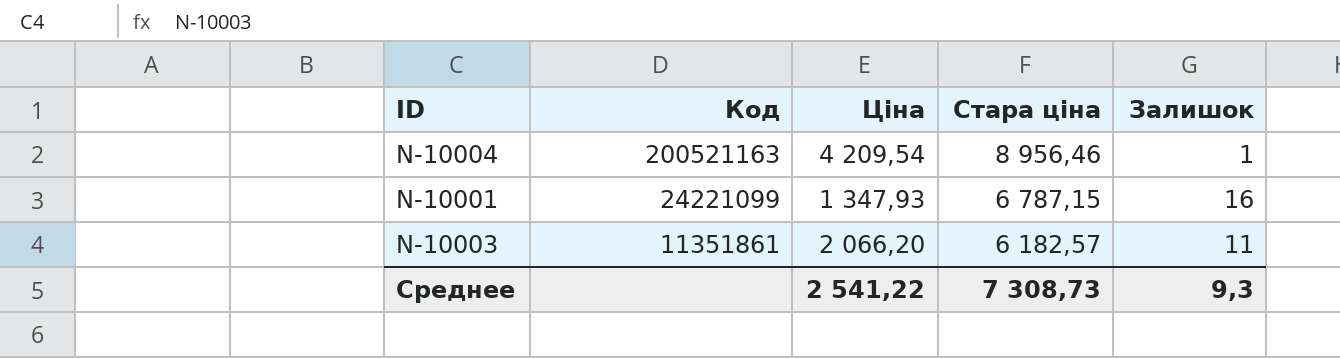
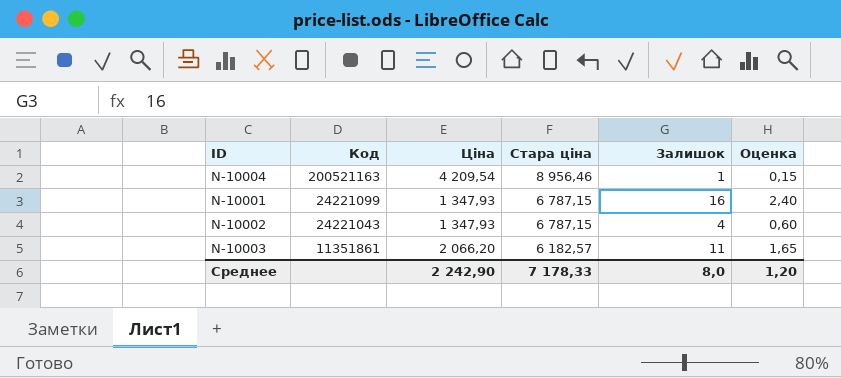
column Оценка | formula: none -> [Залишок] * 0,15
row N-10002: none -> 24221043 | 1 347,93 | 6 787,15 | 4 | 0,60
Среднее | Ціна: 2 541,22 -> 2 242,90
Среднее | Стара ціна: 7 308,73 -> 7 178,33
Среднее | Залишок: 9,3 -> 8,0

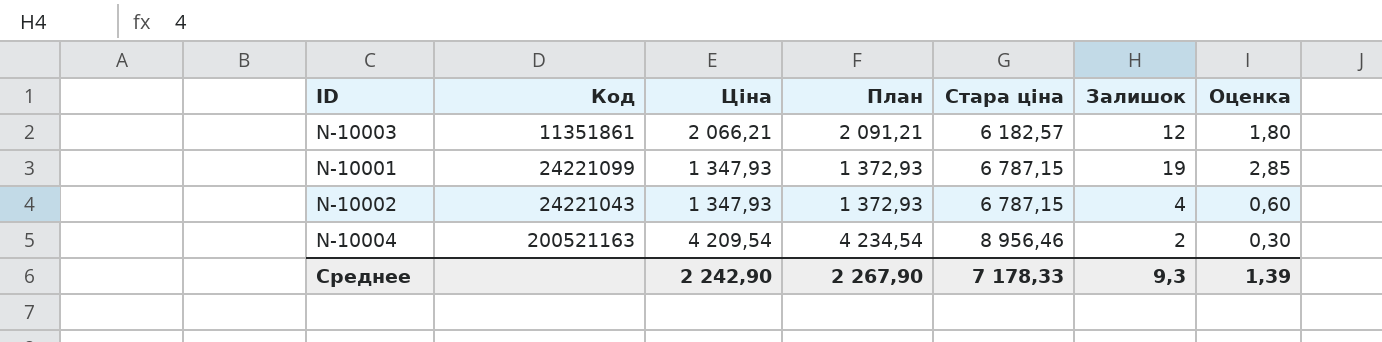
row order: Код descending -> Стара ціна ascending
column План | formula: none -> [Ціна] + 25
N-10003 | Ціна: 2 066,20 -> 2 066,21
N-10003 | Залишок: 11 -> 12
N-10003 | Оценка: 1,65 -> 1,80
N-10001 | Залишок: 16 -> 19
N-10001 | Оценка: 2,40 -> 2,85
N-10004 | Залишок: 1 -> 2
N-10004 | Оценка: 0,15 -> 0,30
Среднее | Залишок: 8,0 -> 9,3
Среднее | Оценка: 1,20 -> 1,39

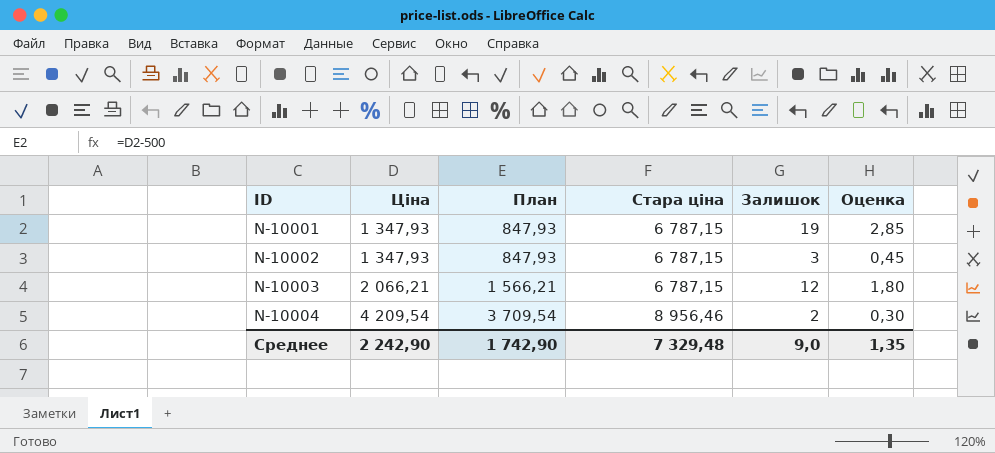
row order: Стара ціна ascending -> ID ascending
column Код | position: 2 -> none
column План | formula: [Ціна] + 25 -> [Ціна] - 500
N-10002 | Залишок: 4 -> 3
N-10002 | Оценка: 0,60 -> 0,45
N-10003 | Стара ціна: 6 182,57 -> 6 787,15
Среднее | План: 2 267,90 -> 1 742,90
Среднее | Стара ціна: 7 178,33 -> 7 329,48
Среднее | Залишок: 9,3 -> 9,0
Среднее | Оценка: 1,39 -> 1,35

